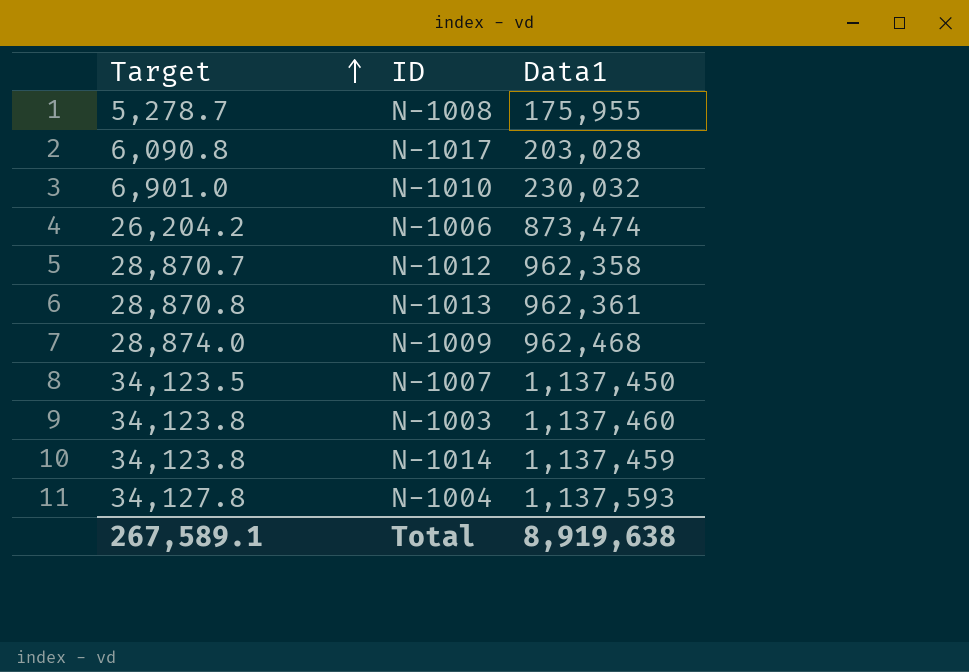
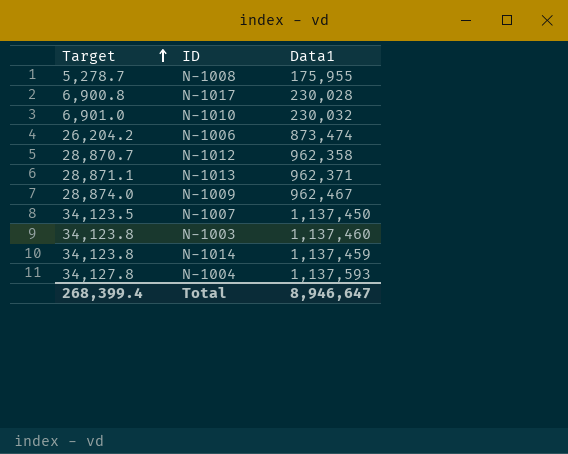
N-1017 | Target: 6,090.8 -> 6,900.8
N-1017 | Data1: 203,028 -> 230,028
N-1013 | Target: 28,870.8 -> 28,871.1
N-1013 | Data1: 962,361 -> 962,371
N-1009 | Data1: 962,468 -> 962,467
Total | Target: 267,589.1 -> 268,399.4
Total | Data1: 8,919,638 -> 8,946,647

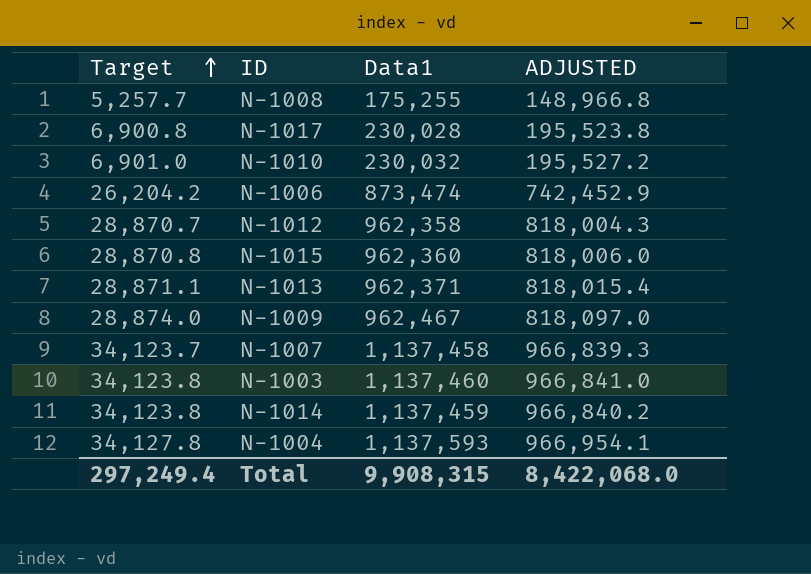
column ADJUSTED | formula: none -> [Data1] * 0.85
N-1008 | Target: 5,278.7 -> 5,257.7
N-1008 | Data1: 175,955 -> 175,255
row N-1015: none -> 28,870.8 | 962,360 | 818,006.0
N-1007 | Target: 34,123.5 -> 34,123.7
N-1007 | Data1: 1,137,450 -> 1,137,458
Total | Target: 268,399.4 -> 297,249.4
Total | Data1: 8,946,647 -> 9,908,315

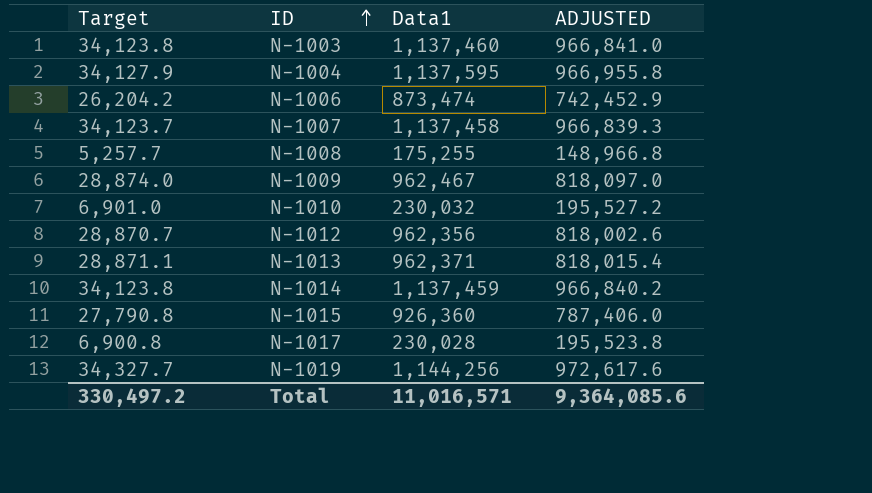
row order: Target ascending -> ID ascending
N-1004 | Target: 34,127.8 -> 34,127.9
N-1004 | Data1: 1,137,593 -> 1,137,595
N-1004 | ADJUSTED: 966,954.1 -> 966,955.8
N-1012 | Data1: 962,358 -> 962,356
N-1012 | ADJUSTED: 818,004.3 -> 818,002.6
N-1015 | Target: 28,870.8 -> 27,790.8
N-1015 | Data1: 962,360 -> 926,360
N-1015 | ADJUSTED: 818,006.0 -> 787,406.0
row N-1019: none -> 34,327.7 | 1,144,256 | 972,617.6
Total | Target: 297,249.4 -> 330,497.2
Total | Data1: 9,908,315 -> 11,016,571
Total | ADJUSTED: 8,422,068.0 -> 9,364,085.6

